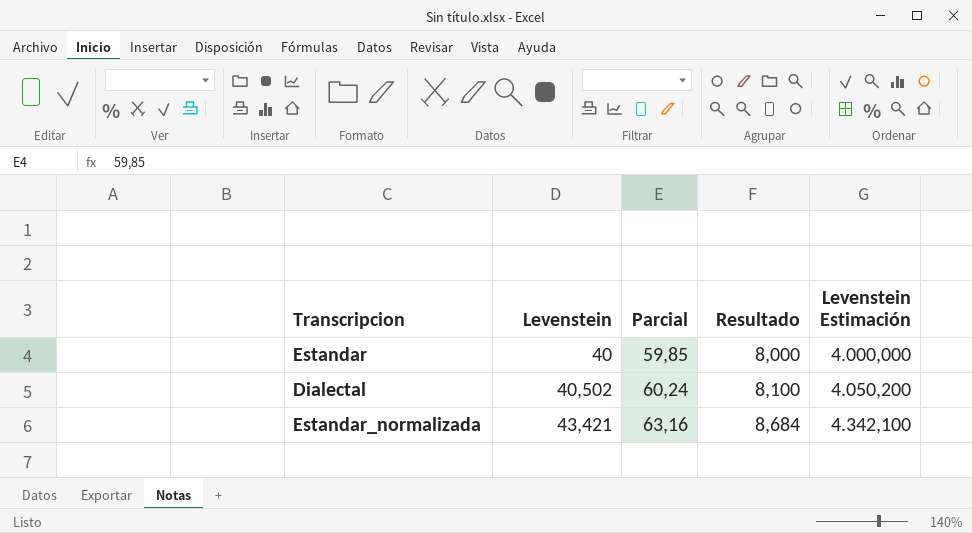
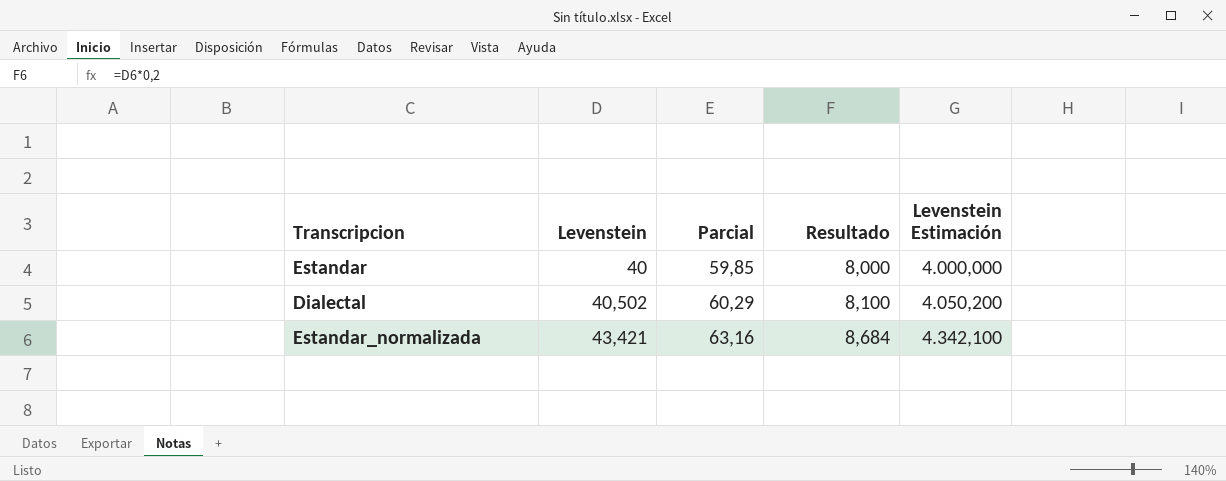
Dialectal | Parcial: 60,24 -> 60,29

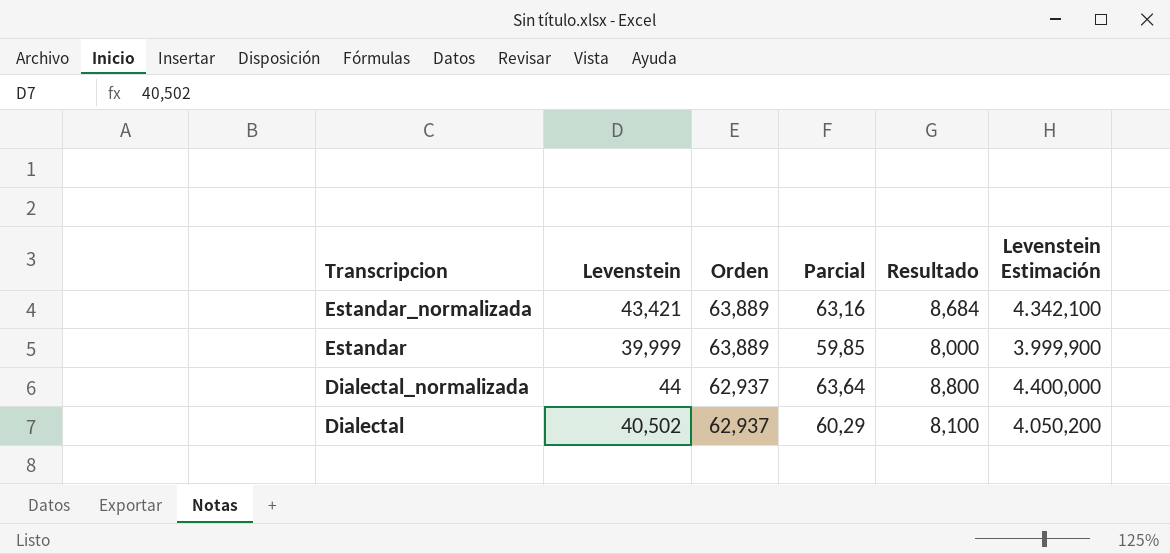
row order: Levenstein ascending -> Transcripcion descending
column Orden | position: none -> 3
Estandar | Levenstein: 40 -> 39,999
Estandar | Levenstein Estimación: 4.000,000 -> 3.999,900
row Dialectal_normalizada: none -> 44 | 62,937 | 63,64 | 8,800 | 4.400,000

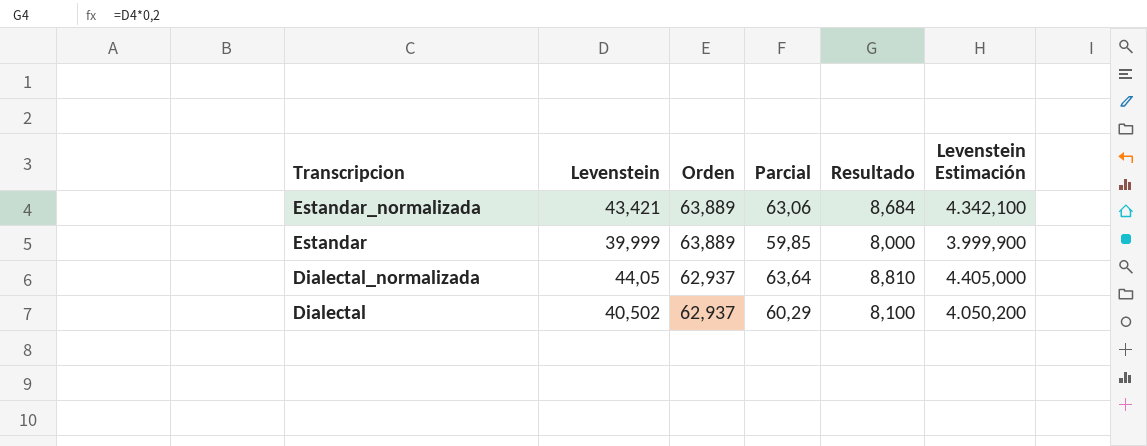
Estandar_normalizada | Parcial: 63,16 -> 63,06
Dialectal_normalizada | Levenstein: 44 -> 44,05
Dialectal_normalizada | Resultado: 8,800 -> 8,810
Dialectal_normalizada | Levenstein Estimación: 4.400,000 -> 4.405,000

